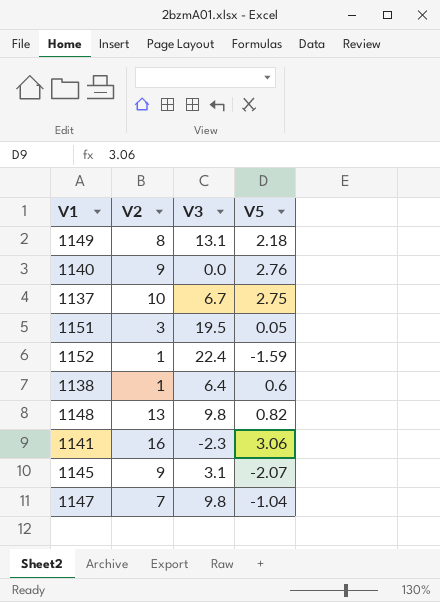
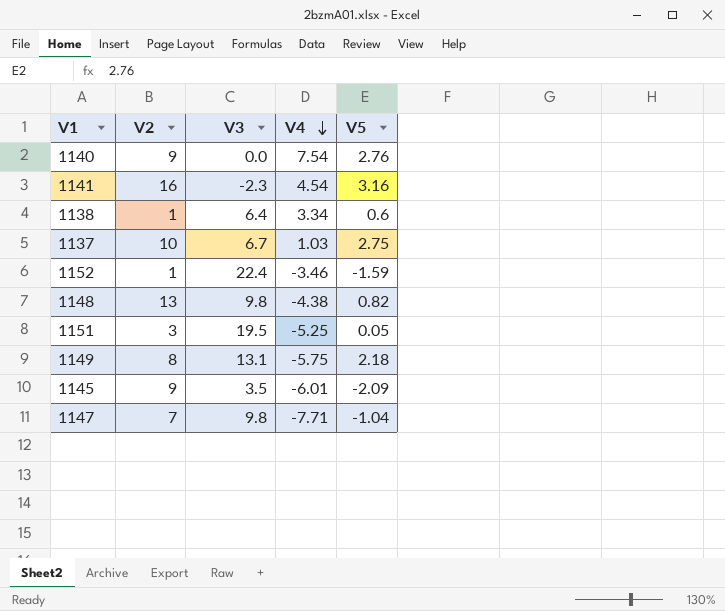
row order: none -> V4 descending
column V4 | position: none -> 4
1141 | V5: 3.06 -> 3.16
1145 | V3: 3.1 -> 3.5
1145 | V5: -2.07 -> -2.09

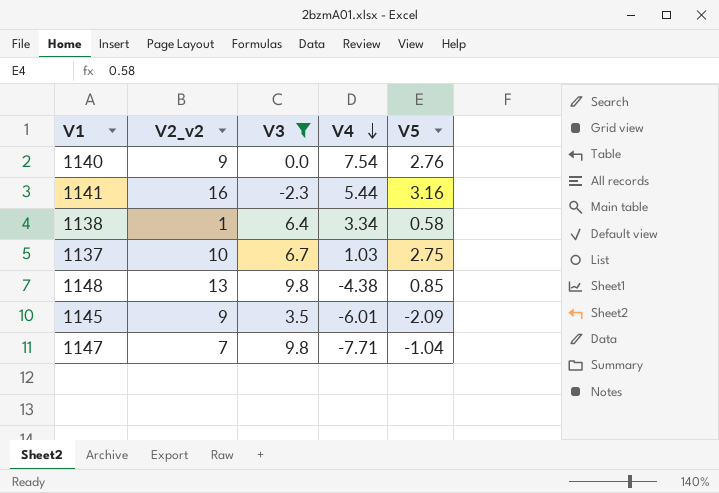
filter: none -> V3 <= 9.8
column name: V2 -> V2_v2
1141 | V4: 4.54 -> 5.44
1138 | V5: 0.6 -> 0.58
1148 | V5: 0.82 -> 0.85

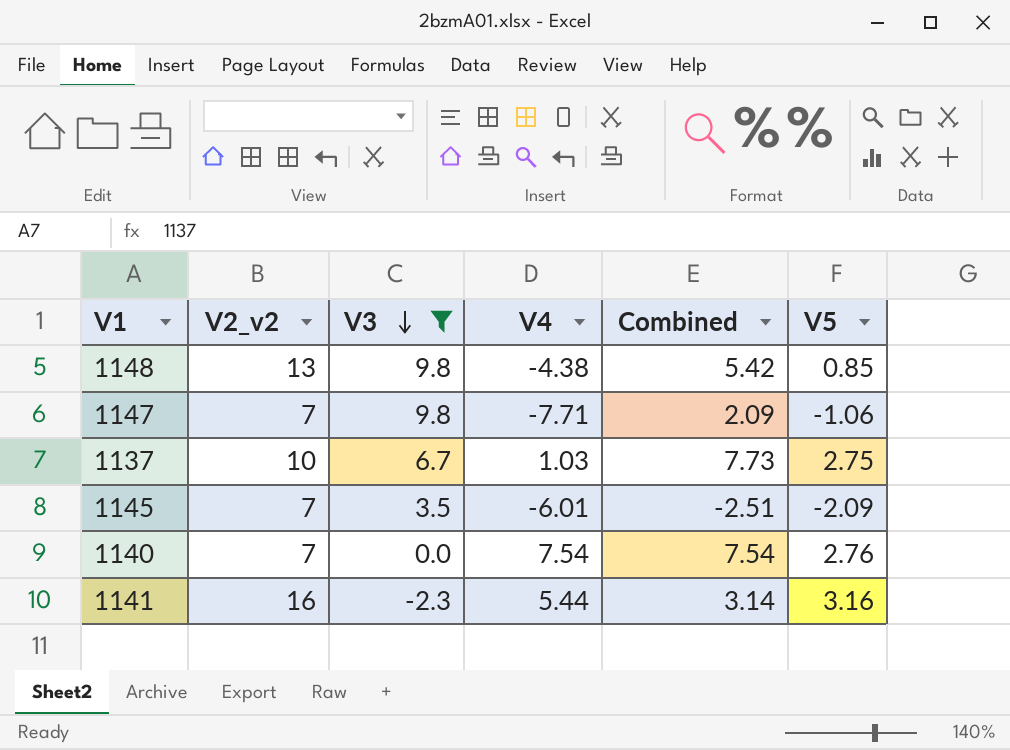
row order: V4 descending -> V3 descending
column Combined | formula: none -> [V3] + [V4]
row 1138: 1 | 6.4 | 3.34 | 0.58 -> none
1147 | V5: -1.04 -> -1.06
1145 | V2_v2: 9 -> 7
1140 | V2_v2: 9 -> 7

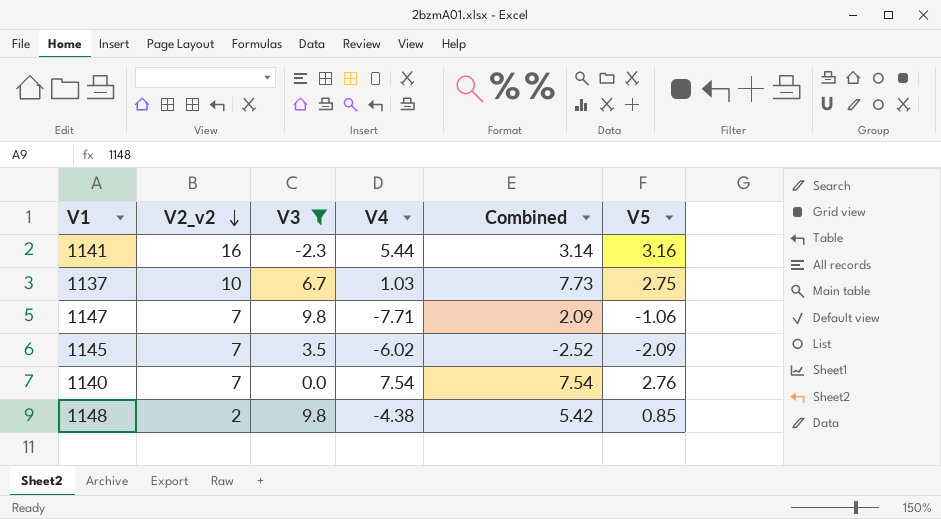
row order: V3 descending -> V2_v2 descending
1145 | V4: -6.01 -> -6.02
1145 | Combined: -2.51 -> -2.52
1148 | V2_v2: 13 -> 2

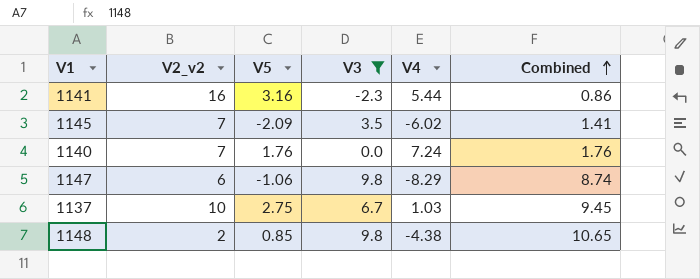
row order: V2_v2 descending -> Combined ascending
column V5 | position: 6 -> 3
column Combined | formula: [V3] + [V4] -> [V5] + [V3]
1140 | V5: 2.76 -> 1.76
1140 | V4: 7.54 -> 7.24
1147 | V2_v2: 7 -> 6
1147 | V4: -7.71 -> -8.29

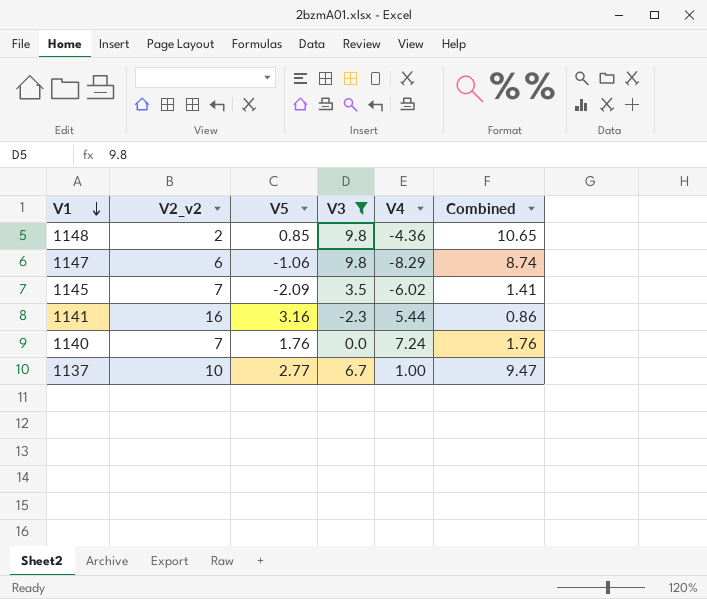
row order: Combined ascending -> V1 descending
1148 | V4: -4.38 -> -4.36
1137 | V5: 2.75 -> 2.77
1137 | V4: 1.03 -> 1.00
1137 | Combined: 9.45 -> 9.47

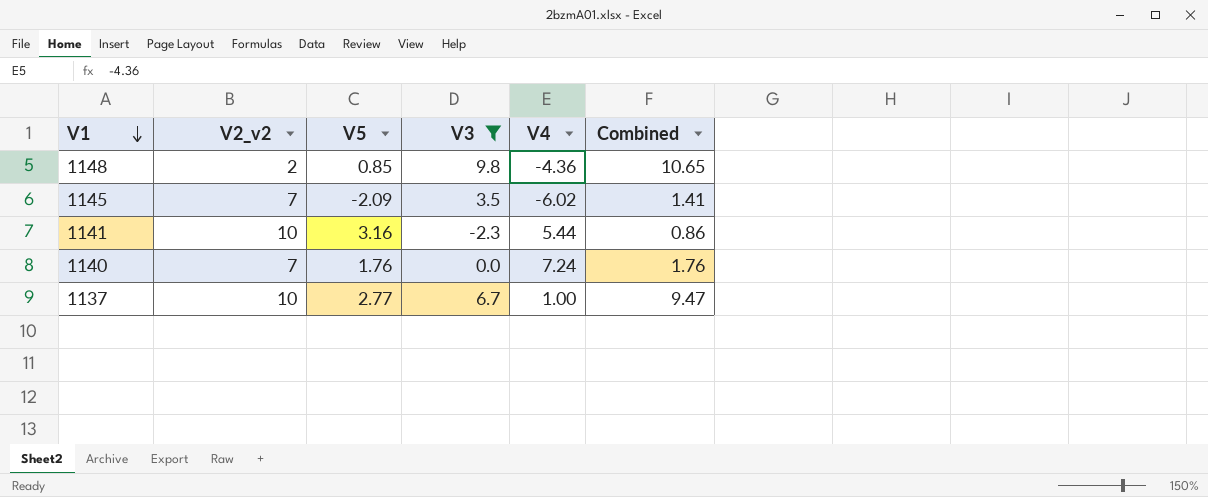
row 1147: 6 | -1.06 | 9.8 | -8.29 | 8.74 -> none
1141 | V2_v2: 16 -> 10

